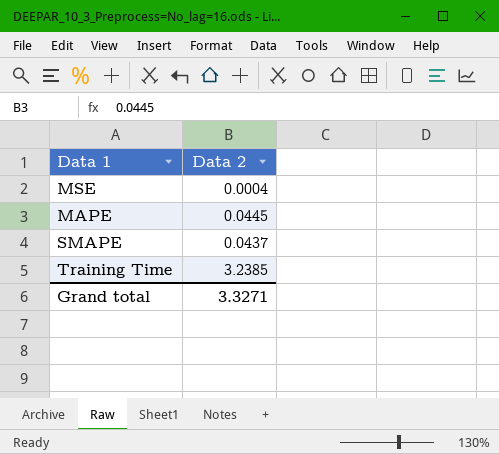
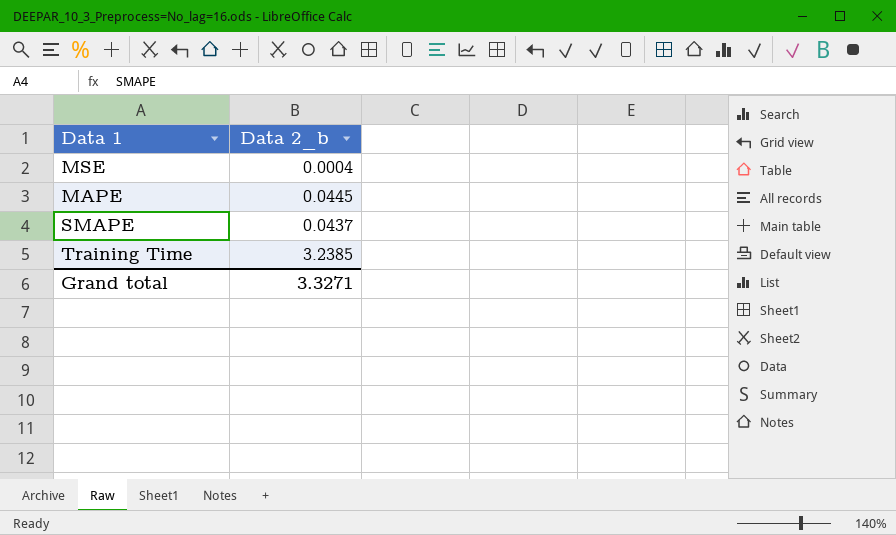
column name: Data 2 -> Data 2_b

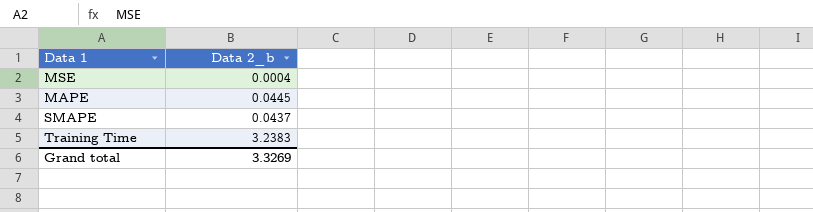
Training Time | Data 2_b: 3.2385 -> 3.2383
Grand total | Data 2_b: 3.3271 -> 3.3269

